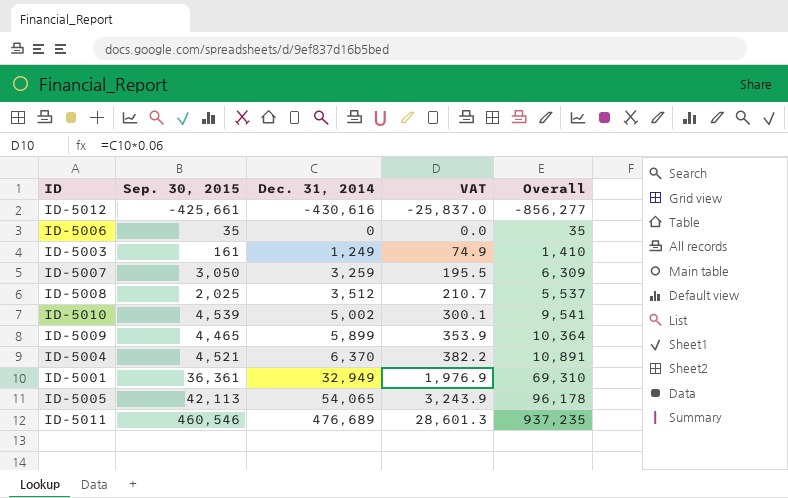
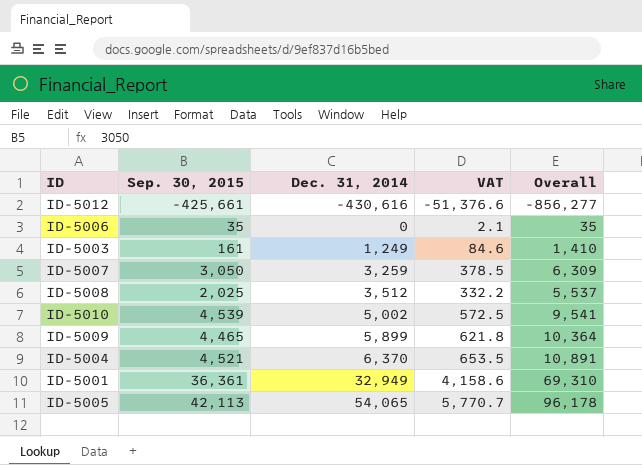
column VAT | formula: [Dec. 31, 2014] * 0.06 -> [Overall] * 0.06
row ID-5011: 460,546 | 476,689 | 28,601.3 | 937,235 -> none

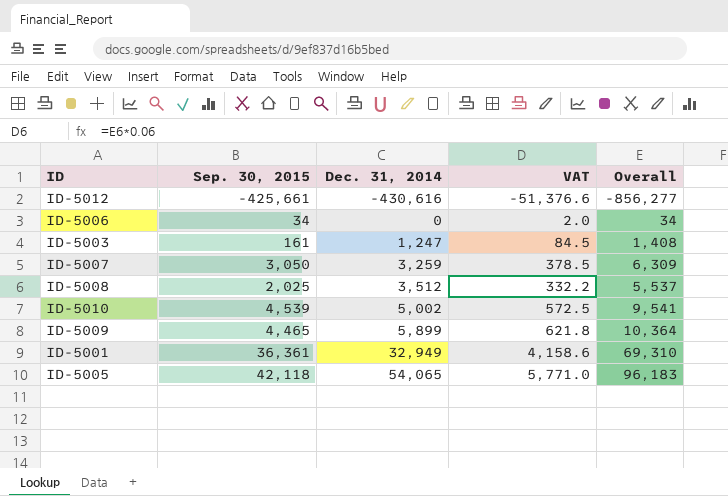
row ID-5004: 4,521 | 6,370 | 653.5 | 10,891 -> none
ID-5006 | Sep. 30, 2015: 35 -> 34
ID-5006 | VAT: 2.1 -> 2.0
ID-5006 | Overall: 35 -> 34
ID-5003 | Dec. 31, 2014: 1,249 -> 1,247
ID-5003 | VAT: 84.6 -> 84.5
ID-5003 | Overall: 1,410 -> 1,408
ID-5005 | Sep. 30, 2015: 42,113 -> 42,118
ID-5005 | VAT: 5,770.7 -> 5,771.0
ID-5005 | Overall: 96,178 -> 96,183

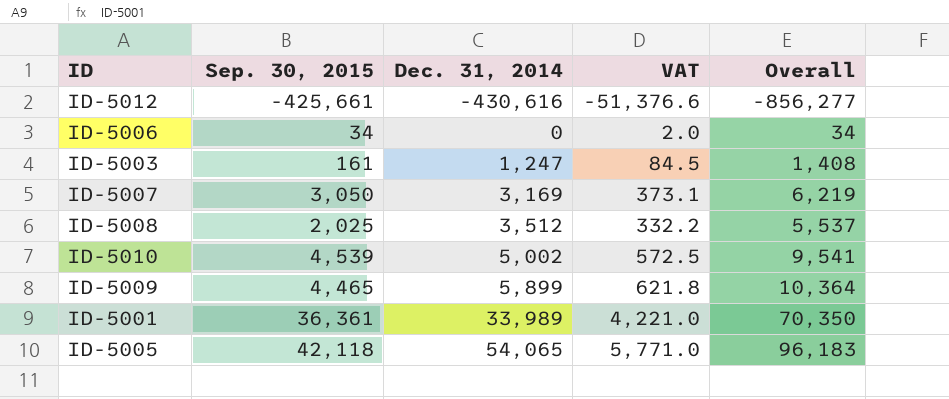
ID-5007 | Dec. 31, 2014: 3,259 -> 3,169
ID-5007 | VAT: 378.5 -> 373.1
ID-5007 | Overall: 6,309 -> 6,219
ID-5001 | Dec. 31, 2014: 32,949 -> 33,989
ID-5001 | VAT: 4,158.6 -> 4,221.0
ID-5001 | Overall: 69,310 -> 70,350

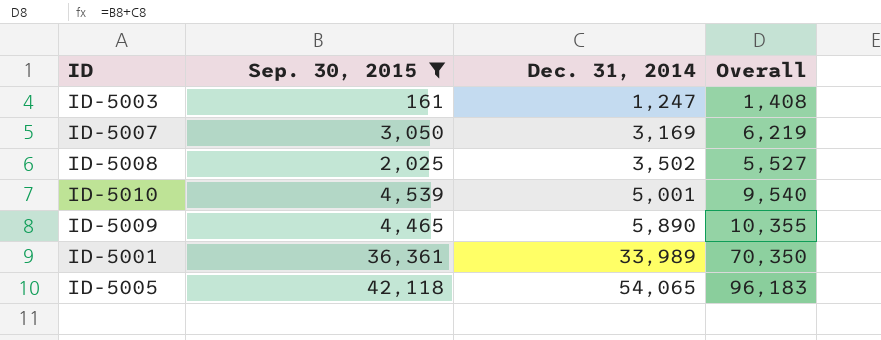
filter: none -> Sep. 30, 2015 >= 161
column VAT | formula: [Overall] * 0.06 -> none
ID-5008 | Dec. 31, 2014: 3,512 -> 3,502
ID-5008 | Overall: 5,537 -> 5,527
ID-5010 | Dec. 31, 2014: 5,002 -> 5,001
ID-5010 | Overall: 9,541 -> 9,540
ID-5009 | Dec. 31, 2014: 5,899 -> 5,890
ID-5009 | Overall: 10,364 -> 10,355

